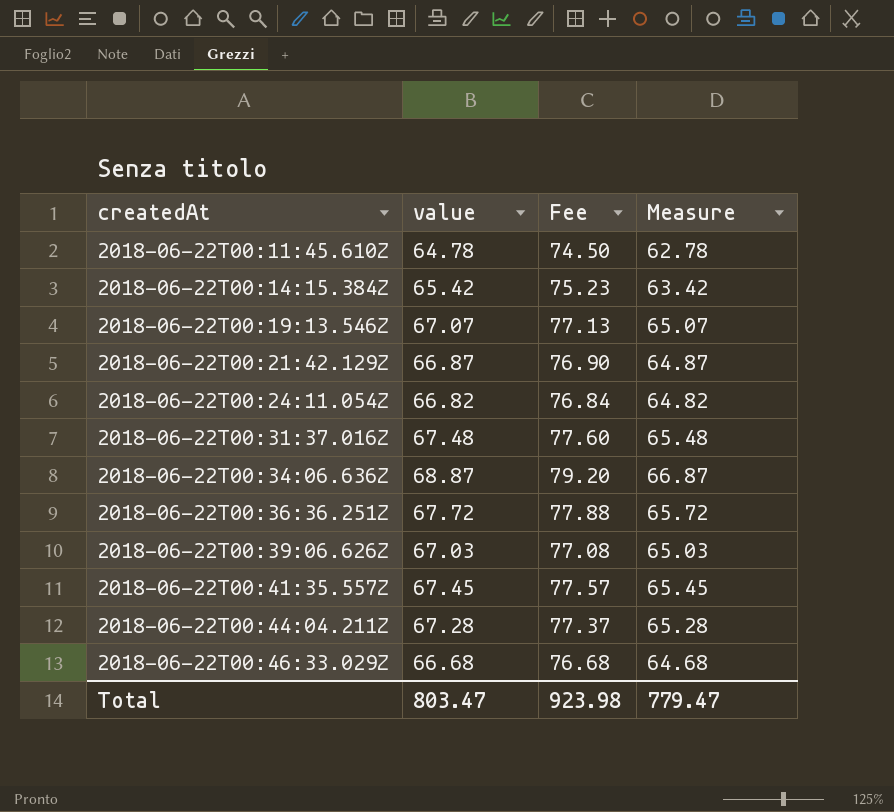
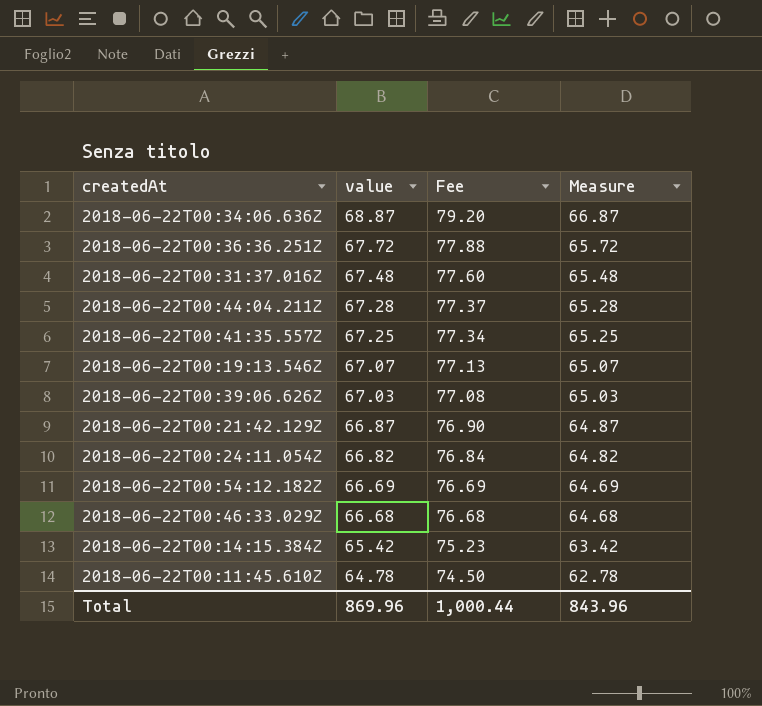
row order: createdAt ascending -> value descending
2018-06-22T00:41:35.557Z | value: 67.45 -> 67.25
2018-06-22T00:41:35.557Z | Fee: 77.57 -> 77.34
2018-06-22T00:41:35.557Z | Measure: 65.45 -> 65.25
row 2018-06-22T00:54:12.182Z: none -> 66.69 | 76.69 | 64.69
Total | value: 803.47 -> 869.96
Total | Fee: 923.98 -> 1,000.44
Total | Measure: 779.47 -> 843.96

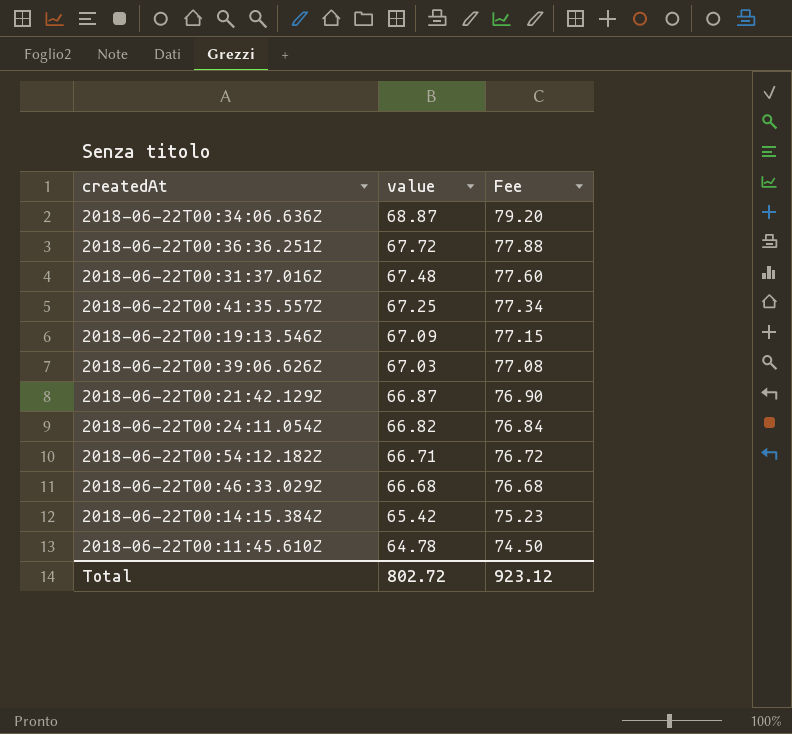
column Measure | formula: [value] - 2 -> none
row 2018-06-22T00:44:04.211Z: 67.28 | 77.37 | 65.28 -> none
2018-06-22T00:19:13.546Z | value: 67.07 -> 67.09
2018-06-22T00:19:13.546Z | Fee: 77.13 -> 77.15
2018-06-22T00:54:12.182Z | value: 66.69 -> 66.71
2018-06-22T00:54:12.182Z | Fee: 76.69 -> 76.72
Total | value: 869.96 -> 802.72
Total | Fee: 1,000.44 -> 923.12

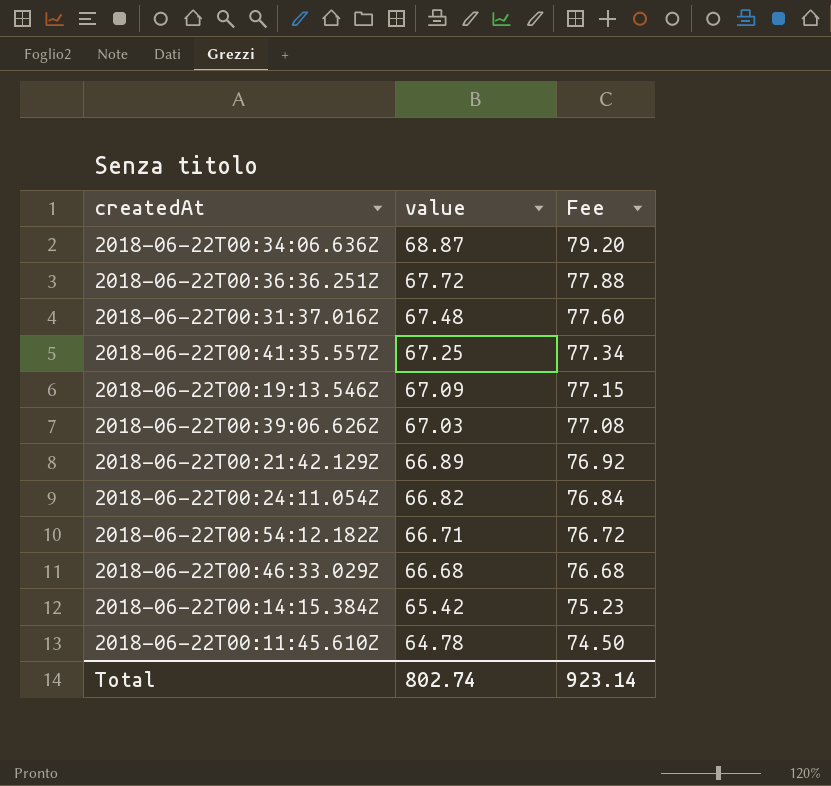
2018-06-22T00:21:42.129Z | value: 66.87 -> 66.89
2018-06-22T00:21:42.129Z | Fee: 76.90 -> 76.92
Total | value: 802.72 -> 802.74
Total | Fee: 923.12 -> 923.14

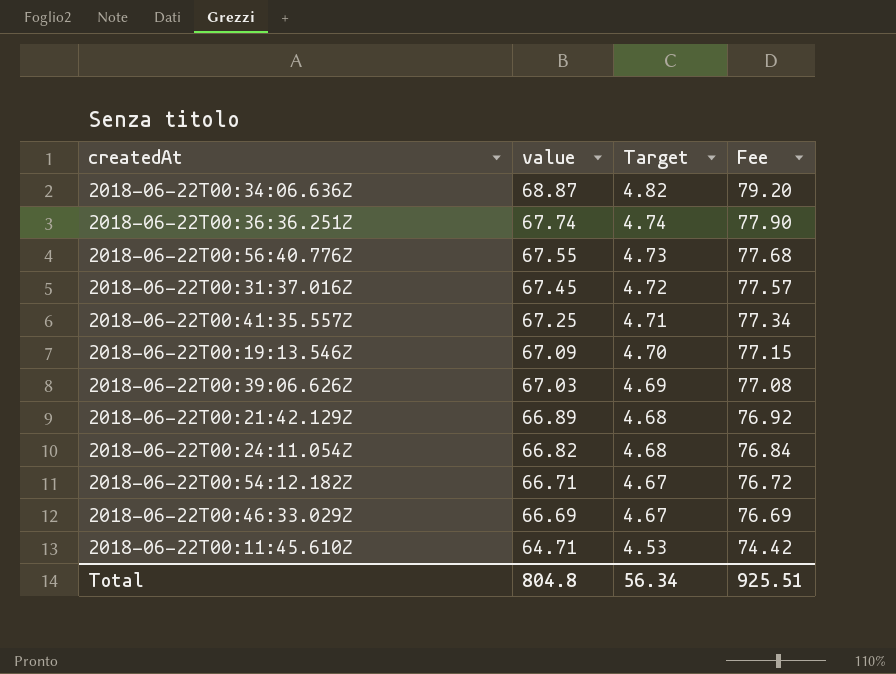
column Target | formula: none -> [value] * 0.07
row 2018-06-22T00:14:15.384Z: 65.42 | 75.23 -> none
2018-06-22T00:36:36.251Z | value: 67.72 -> 67.74
2018-06-22T00:36:36.251Z | Fee: 77.88 -> 77.90
row 2018-06-22T00:56:40.776Z: none -> 67.55 | 4.73 | 77.68
2018-06-22T00:31:37.016Z | value: 67.48 -> 67.45
2018-06-22T00:31:37.016Z | Fee: 77.60 -> 77.57
2018-06-22T00:46:33.029Z | value: 66.68 -> 66.69
2018-06-22T00:46:33.029Z | Fee: 76.68 -> 76.69
2018-06-22T00:11:45.610Z | value: 64.78 -> 64.71
2018-06-22T00:11:45.610Z | Fee: 74.50 -> 74.42
Total | value: 802.74 -> 804.8
Total | Fee: 923.14 -> 925.51

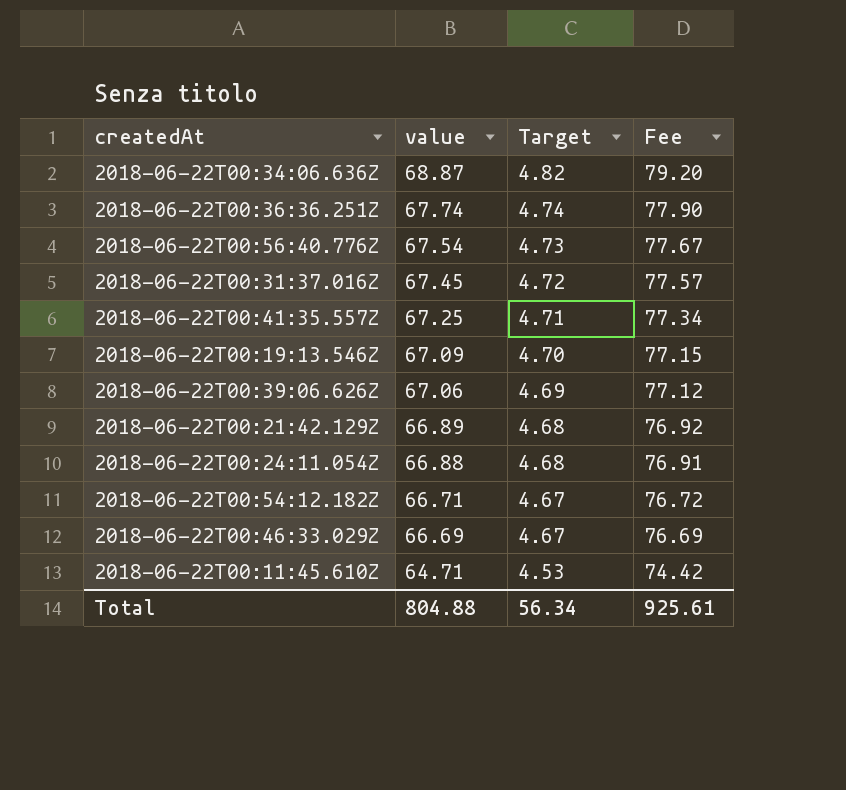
2018-06-22T00:56:40.776Z | value: 67.55 -> 67.54
2018-06-22T00:56:40.776Z | Fee: 77.68 -> 77.67
2018-06-22T00:39:06.626Z | value: 67.03 -> 67.06
2018-06-22T00:39:06.626Z | Fee: 77.08 -> 77.12
2018-06-22T00:24:11.054Z | value: 66.82 -> 66.88
2018-06-22T00:24:11.054Z | Fee: 76.84 -> 76.91
Total | value: 804.8 -> 804.88
Total | Fee: 925.51 -> 925.61

